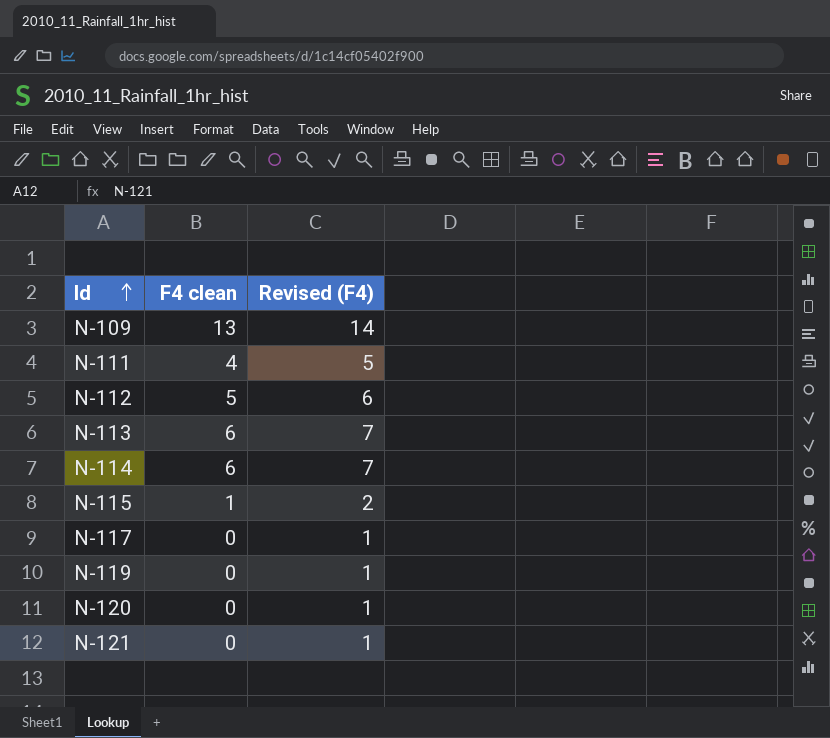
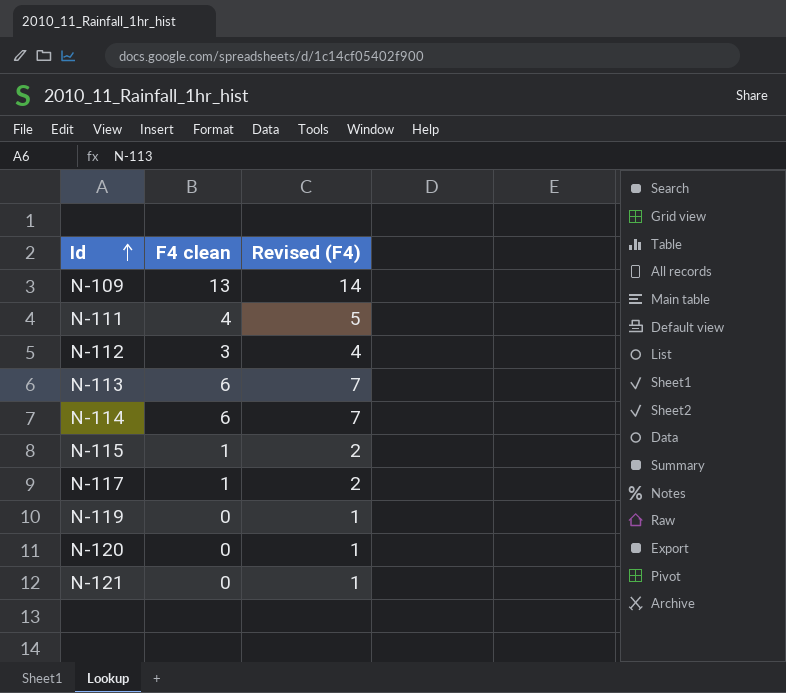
N-112 | F4 clean: 5 -> 3
N-112 | Revised (F4): 6 -> 4
N-117 | F4 clean: 0 -> 1
N-117 | Revised (F4): 1 -> 2

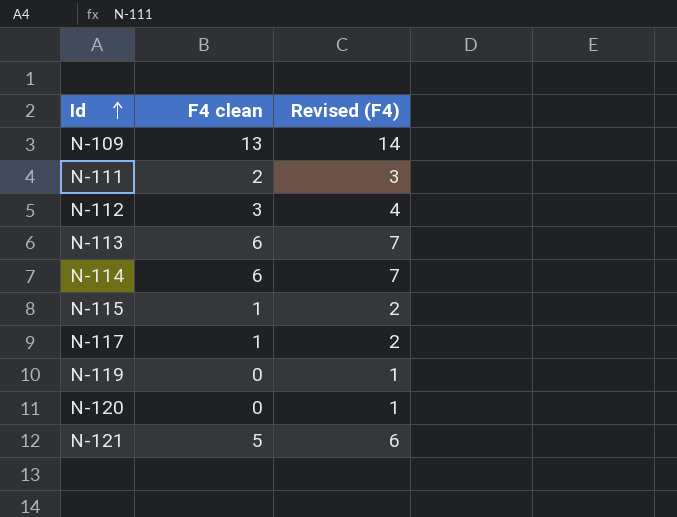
N-111 | F4 clean: 4 -> 2
N-111 | Revised (F4): 5 -> 3
N-121 | F4 clean: 0 -> 5
N-121 | Revised (F4): 1 -> 6

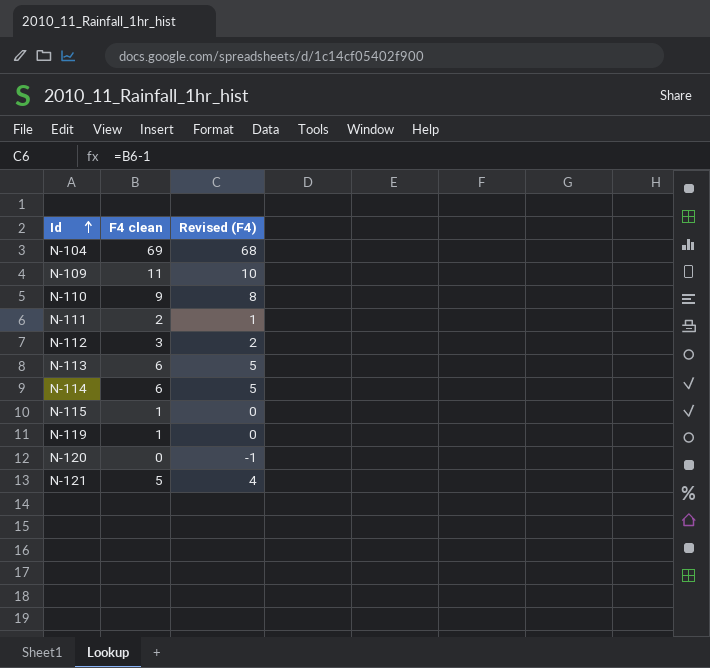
column Revised (F4) | formula: [F4 clean] + 1 -> [F4 clean] - 1
row N-117: 1 | 2 -> none
row N-104: none -> 69 | 68
N-109 | F4 clean: 13 -> 11
row N-110: none -> 9 | 8
N-119 | F4 clean: 0 -> 1

